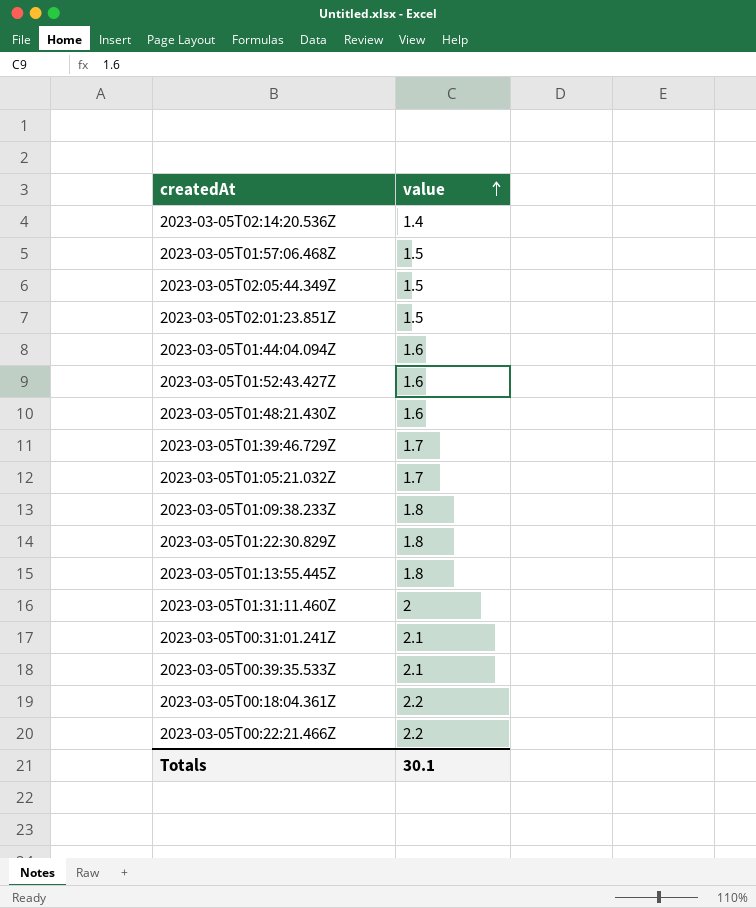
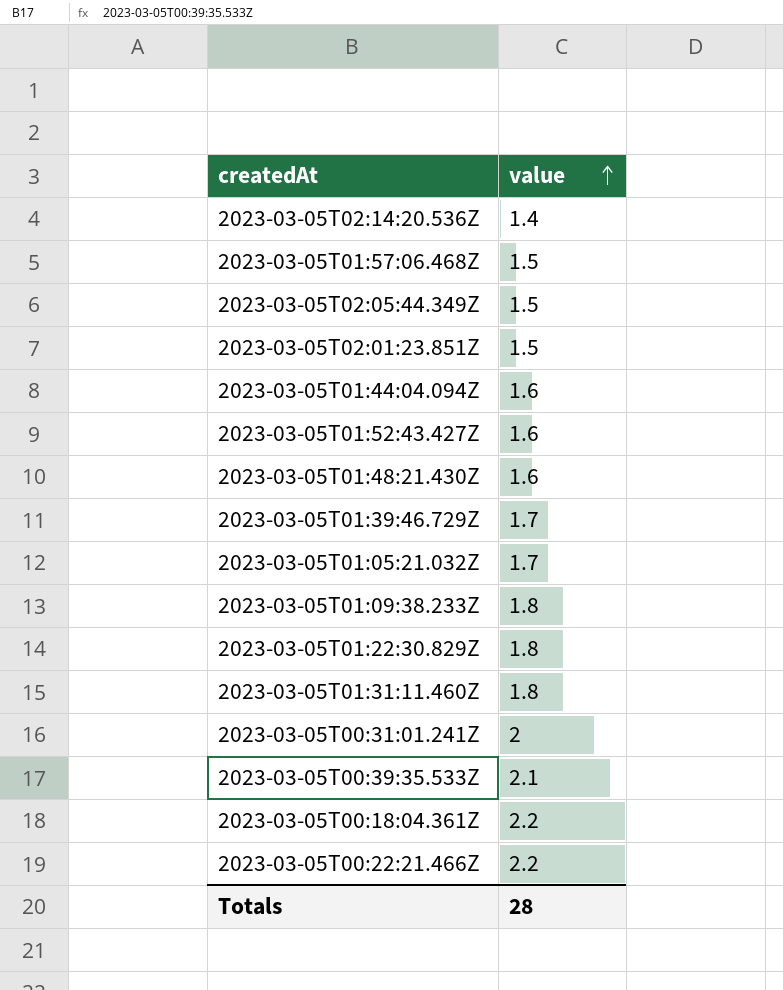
row 2023-03-05T01:13:55.445Z: 1.8 -> none
2023-03-05T01:31:11.460Z | value: 2 -> 1.8
2023-03-05T00:31:01.241Z | value: 2.1 -> 2
Totals | value: 30.1 -> 28

